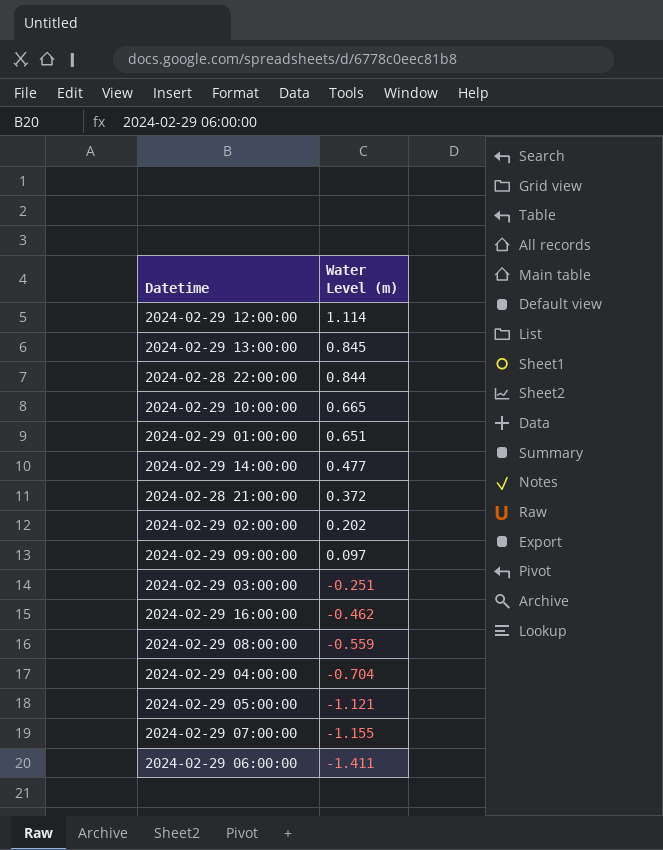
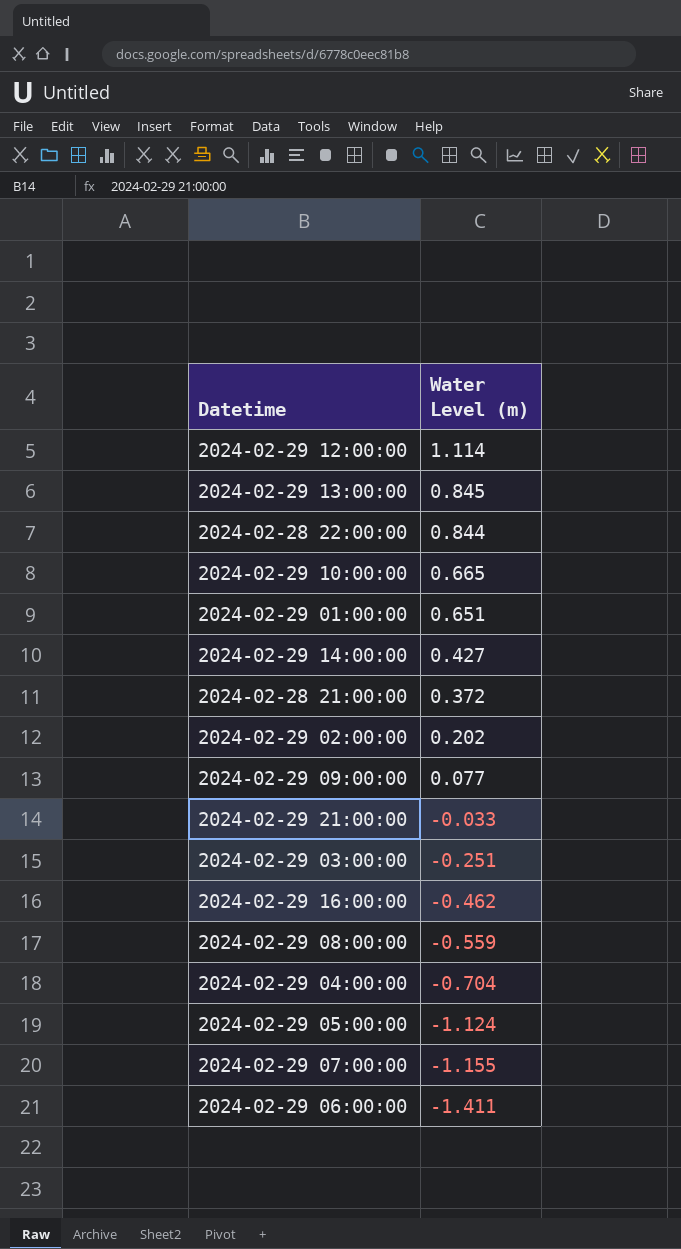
2024-02-29 14:00:00 | Water Level (m): 0.477 -> 0.427
2024-02-29 09:00:00 | Water Level (m): 0.097 -> 0.077
row 2024-02-29 21:00:00: none -> -0.033
2024-02-29 05:00:00 | Water Level (m): -1.121 -> -1.124

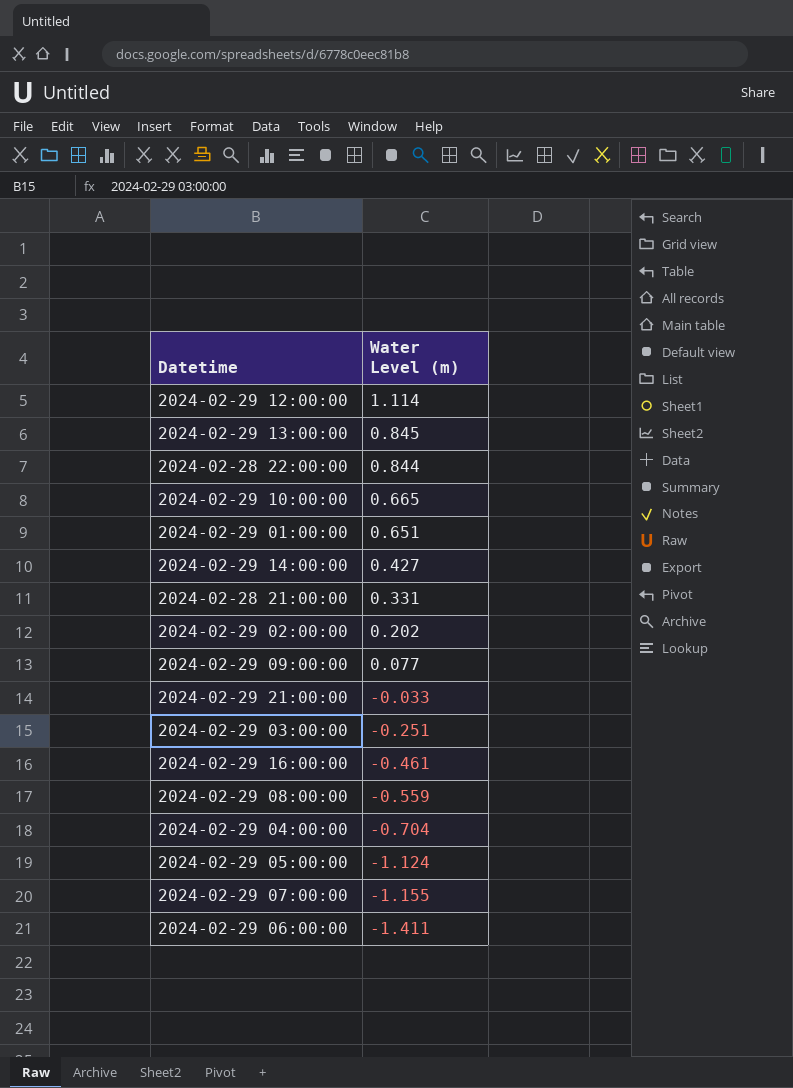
2024-02-28 21:00:00 | Water Level (m): 0.372 -> 0.331
2024-02-29 16:00:00 | Water Level (m): -0.462 -> -0.461

